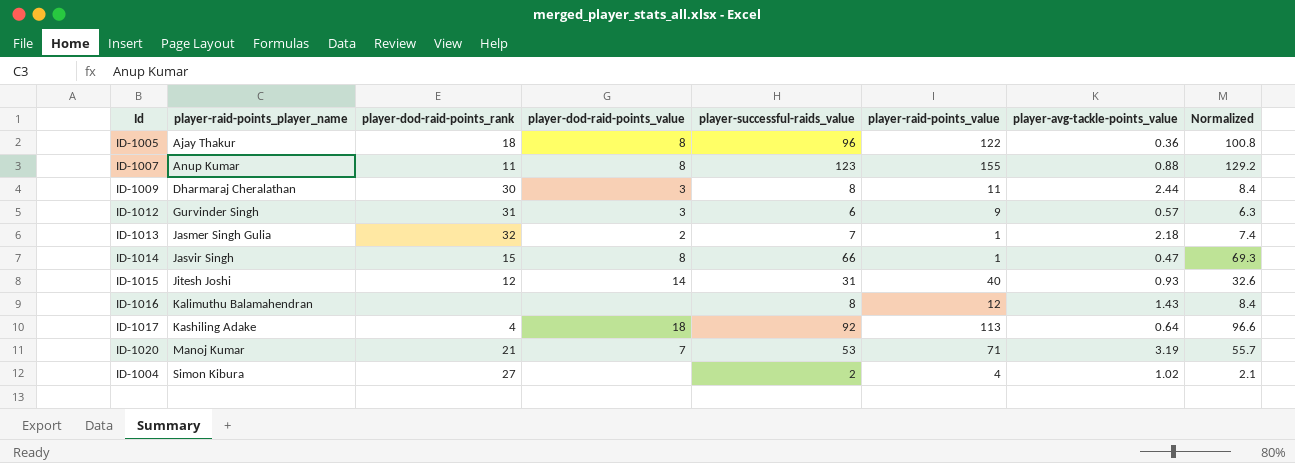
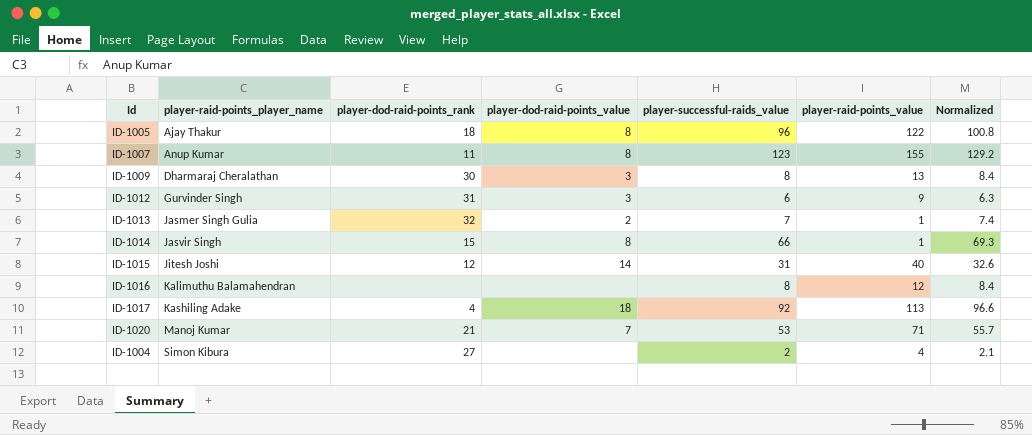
column player-avg-tackle-points_value | position: 7 -> none
ID-1009 | player-raid-points_value: 11 -> 13

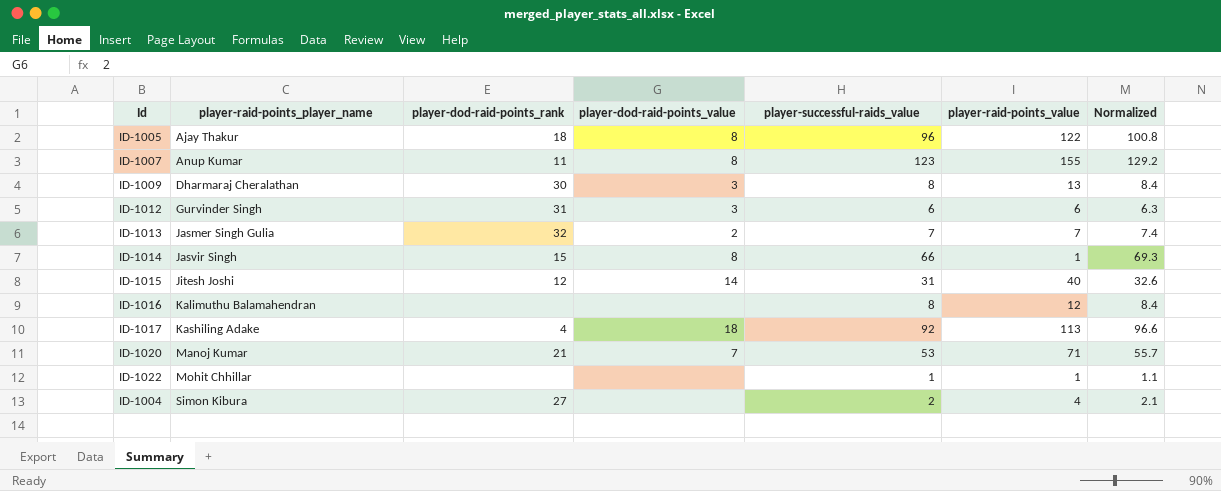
ID-1012 | player-raid-points_value: 9 -> 6
ID-1013 | player-raid-points_value: 1 -> 7
row ID-1022: none -> Mohit Chhillar | none | none | 1 | 1 | 1.1

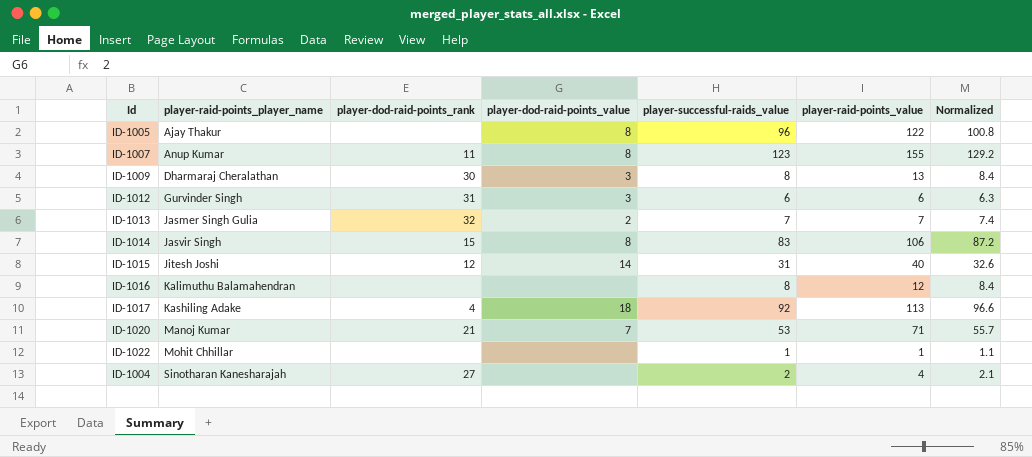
ID-1005 | player-dod-raid-points_rank: 18 -> none
ID-1014 | player-successful-raids_value: 66 -> 83
ID-1014 | player-raid-points_value: 1 -> 106
ID-1014 | Normalized: 69.3 -> 87.2
ID-1004 | player-raid-points_player_name: Simon Kibura -> Sinotharan Kanesharajah

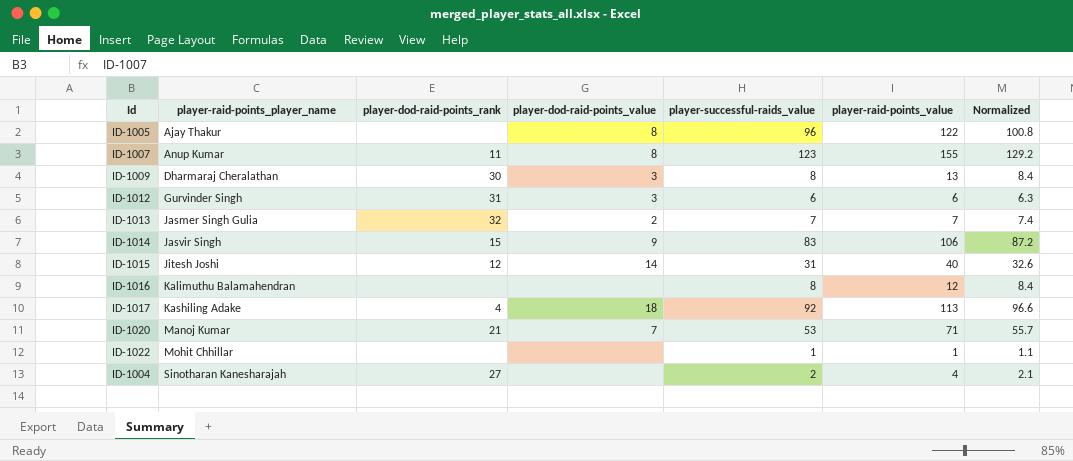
ID-1014 | player-dod-raid-points_value: 8 -> 9

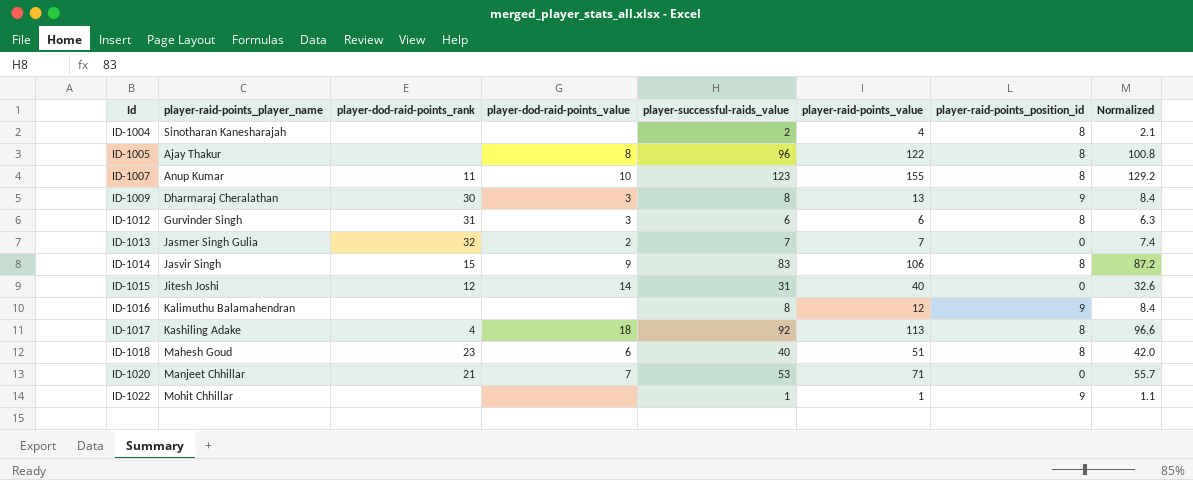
row order: player-raid-points_player_name ascending -> Id ascending
column player-raid-points_position_id | position: none -> 7
ID-1004 | player-dod-raid-points_rank: 27 -> none
ID-1007 | player-dod-raid-points_value: 8 -> 10
row ID-1018: none -> Mahesh Goud | 23 | 6 | 40 | 51 | 8 | 42.0
ID-1020 | player-raid-points_player_name: Manoj Kumar -> Manjeet Chhillar

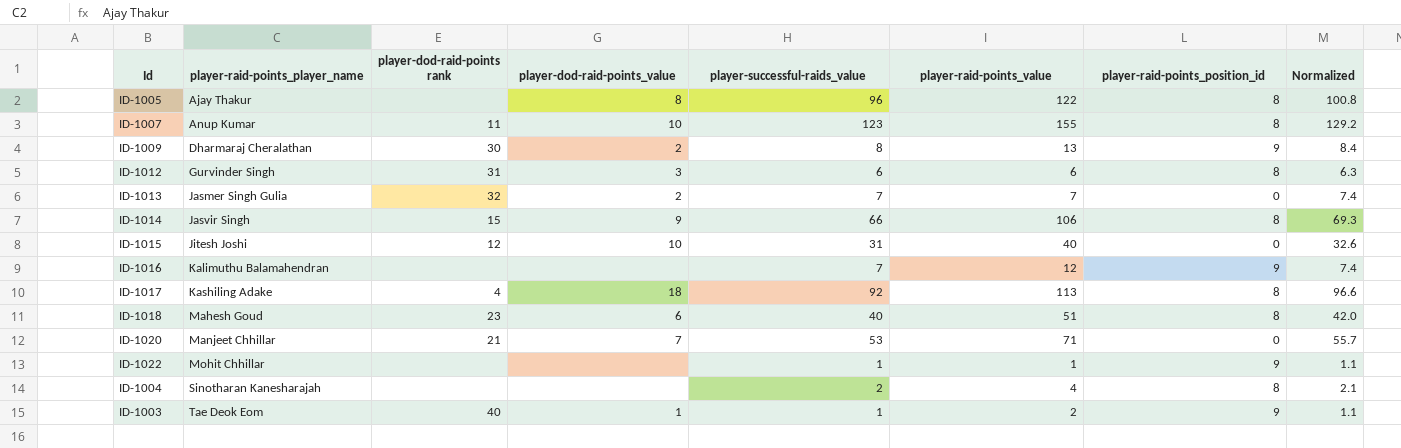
row order: Id ascending -> player-raid-points_player_name ascending
column name: player-dod-raid-points_rank -> player-dod-raid-points rank
ID-1009 | player-dod-raid-points_value: 3 -> 2
ID-1014 | player-successful-raids_value: 83 -> 66
ID-1014 | Normalized: 87.2 -> 69.3
ID-1015 | player-dod-raid-points_value: 14 -> 10
ID-1016 | player-successful-raids_value: 8 -> 7
ID-1016 | Normalized: 8.4 -> 7.4
row ID-1003: none -> Tae Deok Eom | 40 | 1 | 1 | 2 | 9 | 1.1

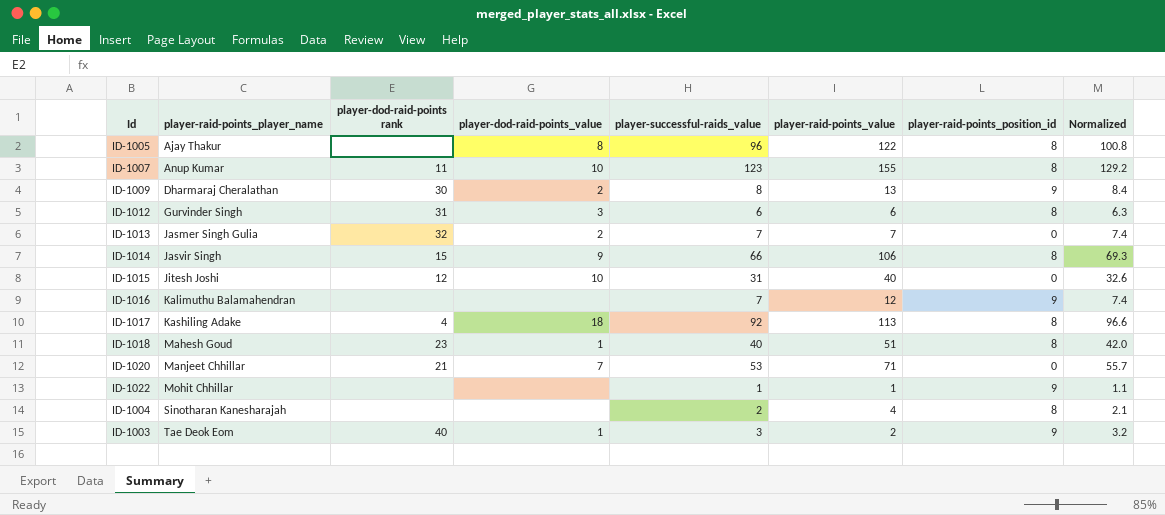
ID-1018 | player-dod-raid-points_value: 6 -> 1
ID-1003 | player-successful-raids_value: 1 -> 3
ID-1003 | Normalized: 1.1 -> 3.2

